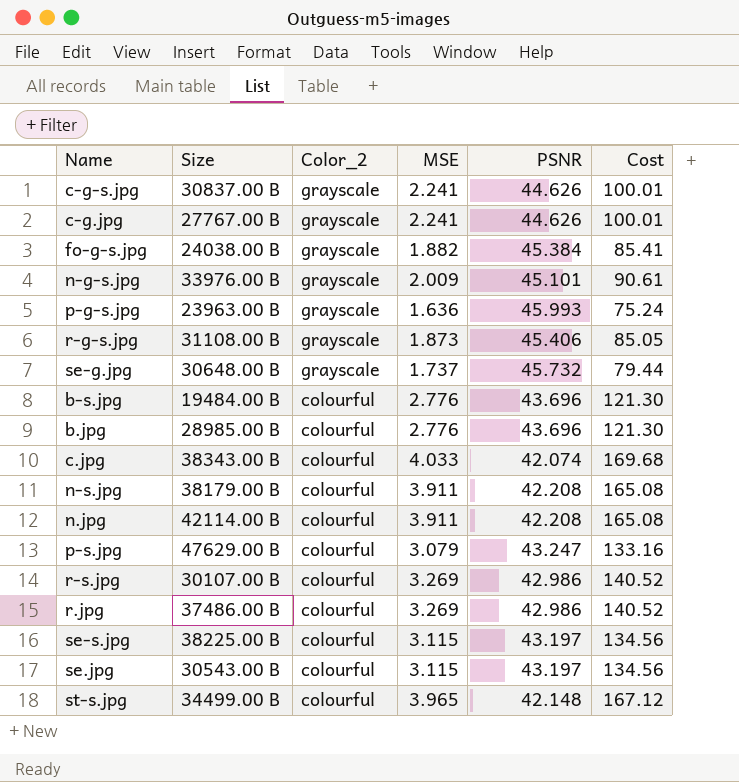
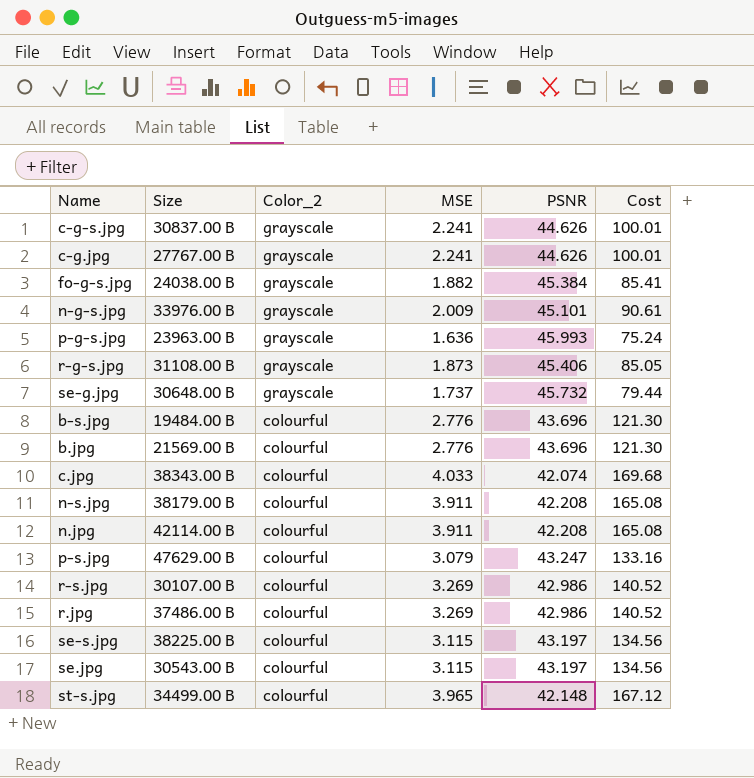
b.jpg | Size: 28985.00 B -> 21569.00 B

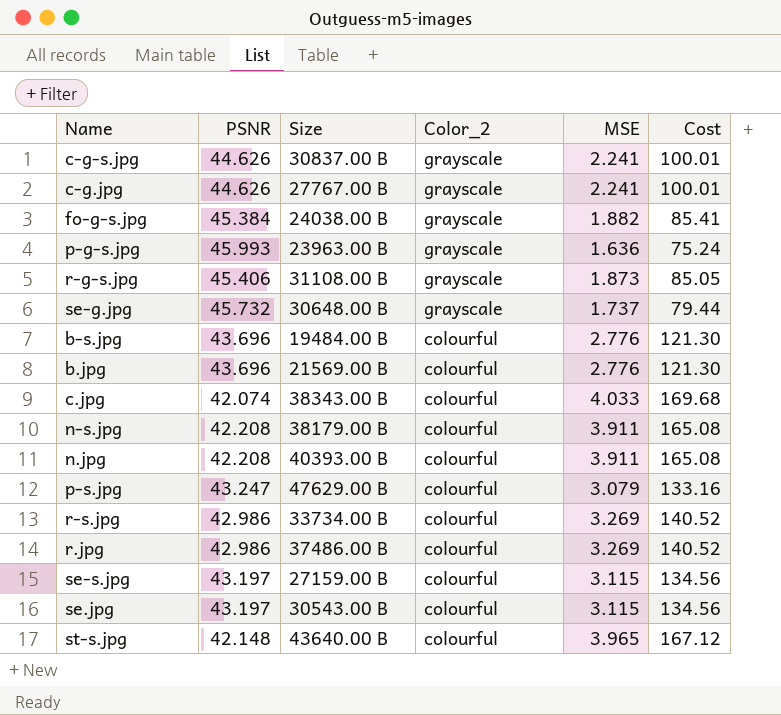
column PSNR | position: 5 -> 2
row n-g-s.jpg: 33976.00 B | grayscale | 2.009 | 45.101 | 90.61 -> none
n.jpg | Size: 42114.00 B -> 40393.00 B
r-s.jpg | Size: 30107.00 B -> 33734.00 B
se-s.jpg | Size: 38225.00 B -> 27159.00 B
st-s.jpg | Size: 34499.00 B -> 43640.00 B

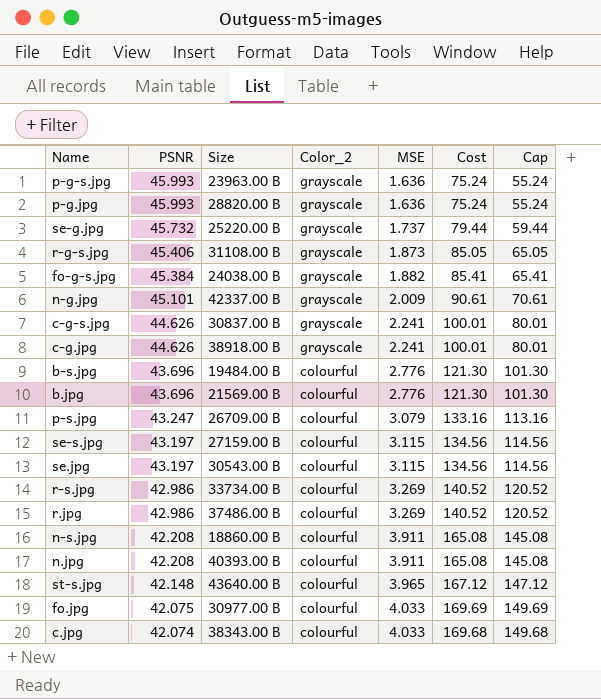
row order: Color_2 descending -> PSNR descending
column Cap | formula: none -> [Cost] - 20
row p-g.jpg: none -> 45.993 | 28820.00 B | grayscale | 1.636 | 75.24 | 55.24
se-g.jpg | Size: 30648.00 B -> 25220.00 B
row n-g.jpg: none -> 45.101 | 42337.00 B | grayscale | 2.009 | 90.61 | 70.61
c-g.jpg | Size: 27767.00 B -> 38918.00 B
p-s.jpg | Size: 47629.00 B -> 26709.00 B
n-s.jpg | Size: 38179.00 B -> 18860.00 B
row fo.jpg: none -> 42.075 | 30977.00 B | colourful | 4.033 | 169.69 | 149.69

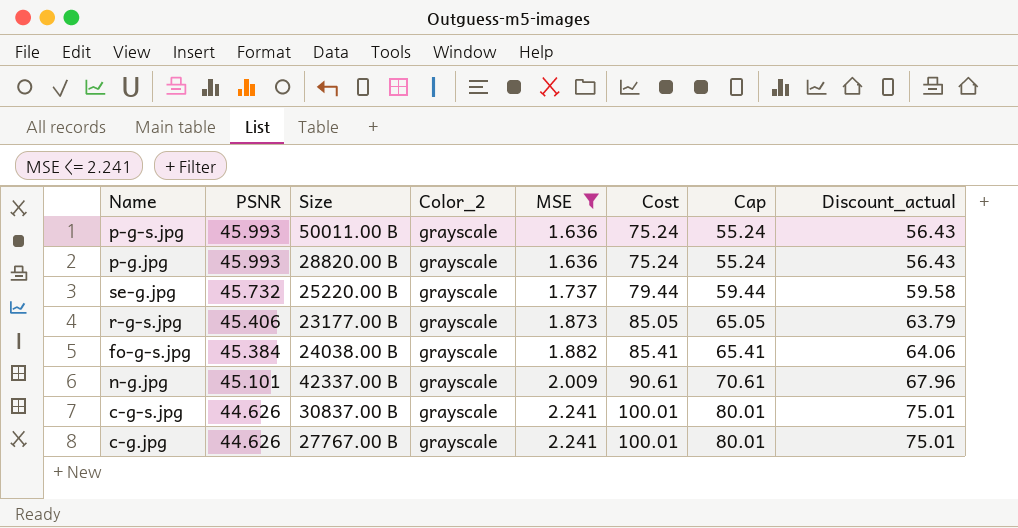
filter: none -> MSE <= 2.241
column Discount_actual | formula: none -> [Cost] * 0.75
p-g-s.jpg | Size: 23963.00 B -> 50011.00 B
r-g-s.jpg | Size: 31108.00 B -> 23177.00 B
c-g.jpg | Size: 38918.00 B -> 27767.00 B

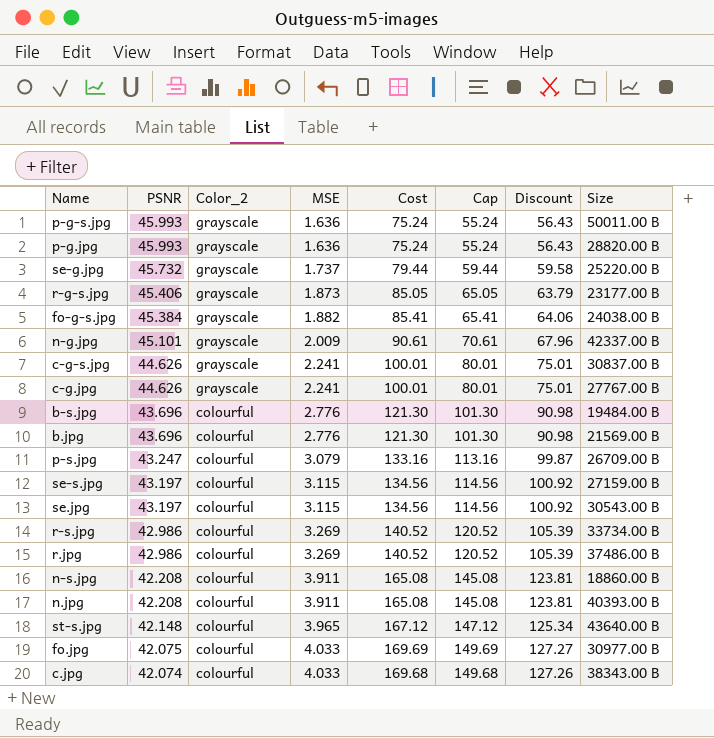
filter: MSE <= 2.241 -> none
column name: Discount_actual -> Discount
column Size | position: 3 -> 8

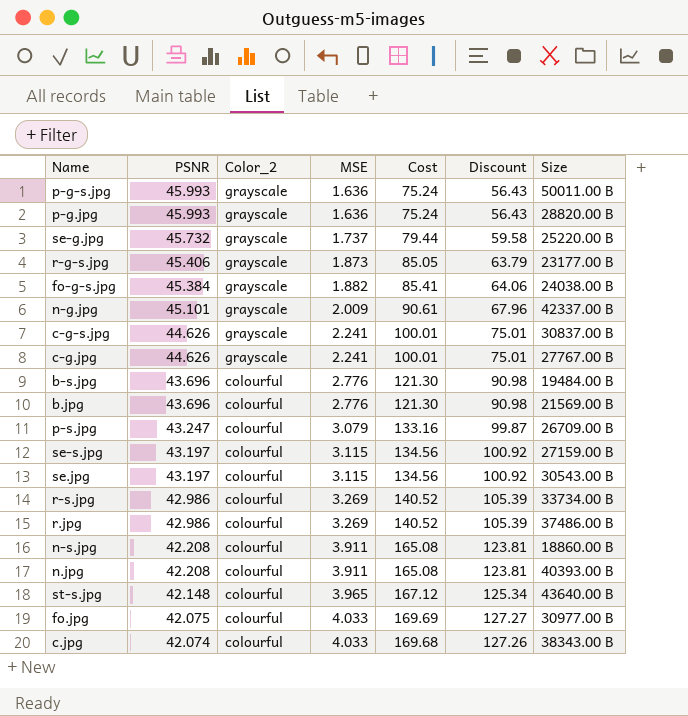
column Cap | formula: [Cost] - 20 -> none

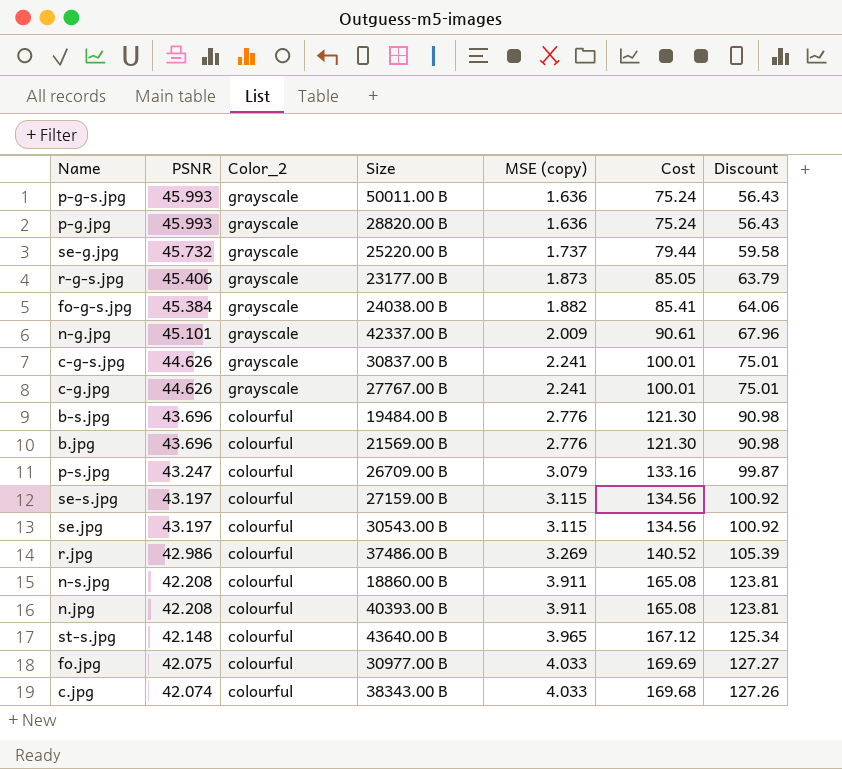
column Size | position: 7 -> 4
column name: MSE -> MSE (copy)
row r-s.jpg: 42.986 | colourful | 3.269 | 140.52 | 105.39 | 33734.00 B -> none

